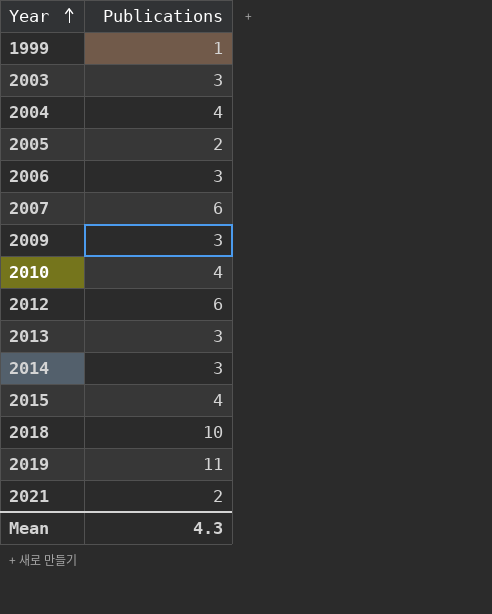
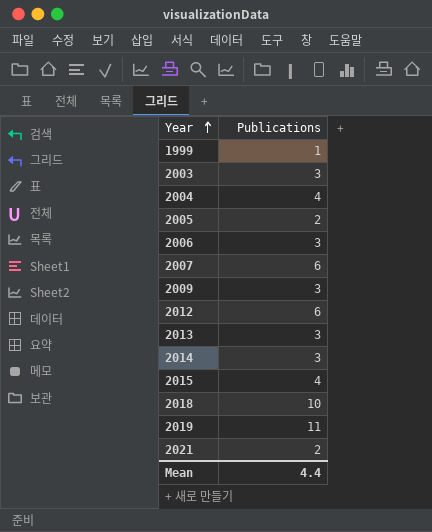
row 2010: 4 -> none
Mean | Publications: 4.3 -> 4.4

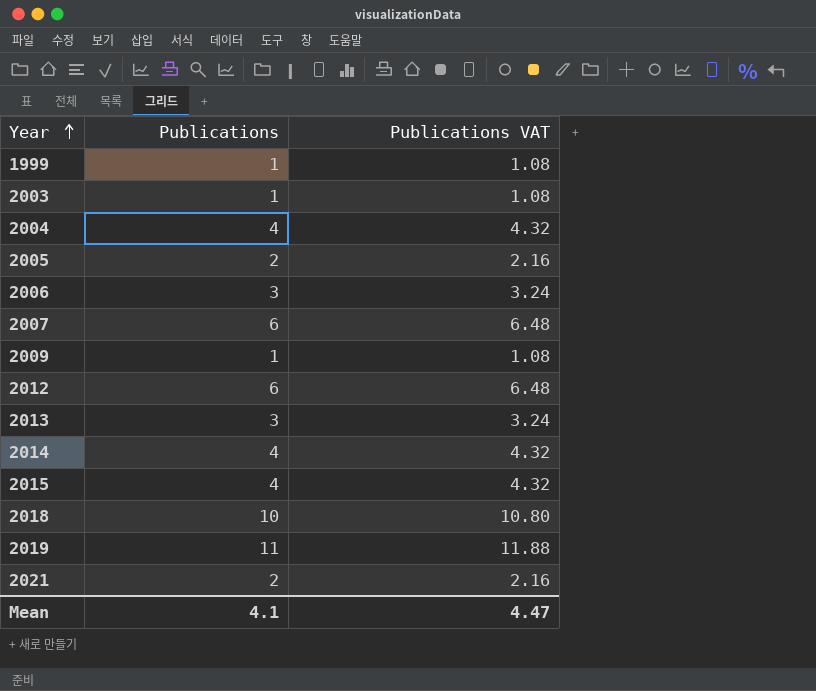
column Publications VAT | formula: none -> [Publications] * 1.08
2003 | Publications: 3 -> 1
2009 | Publications: 3 -> 1
2014 | Publications: 3 -> 4
Mean | Publications: 4.4 -> 4.1

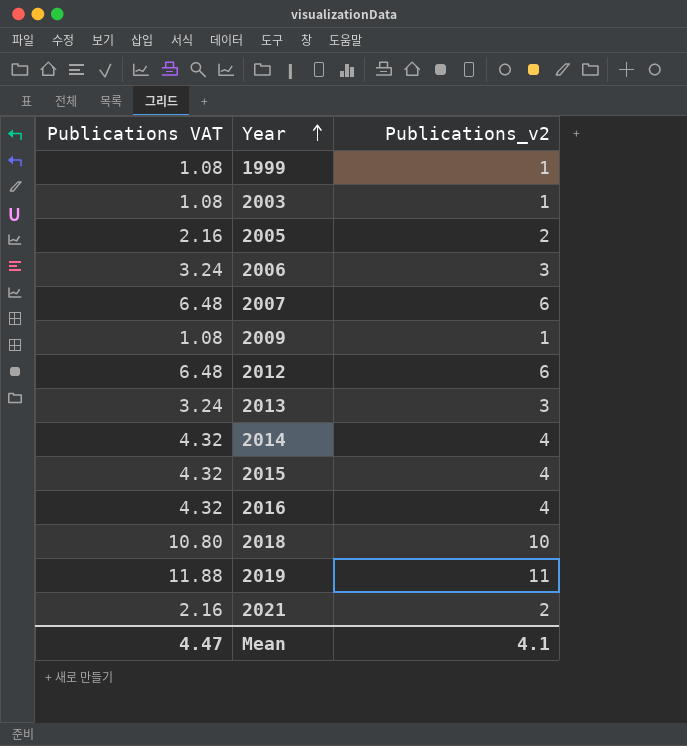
column Publications VAT | position: 3 -> 1
column name: Publications -> Publications_v2
row 2004: 4 | 4.32 -> none
row 2016: none -> 4.32 | 4

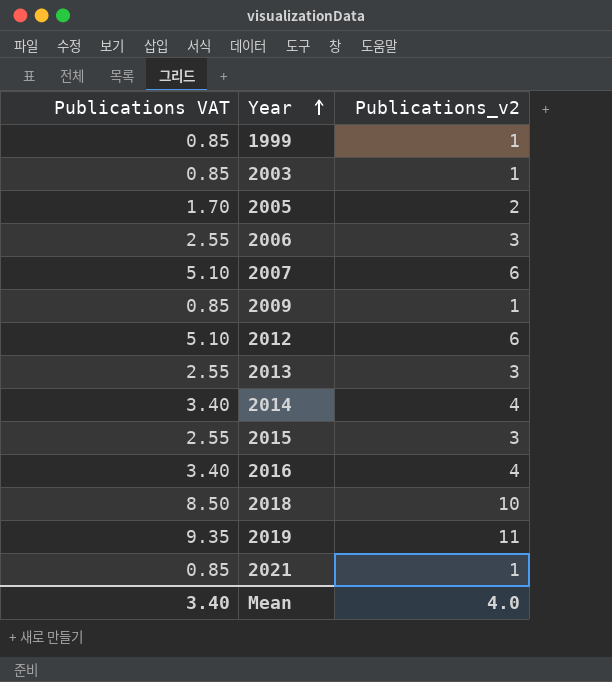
column Publications VAT | formula: [Publications_v2] * 1.08 -> [Publications_v2] * 0.85
2015 | Publications_v2: 4 -> 3
2021 | Publications_v2: 2 -> 1
Mean | Publications VAT: 4.47 -> 3.40
Mean | Publications_v2: 4.1 -> 4.0

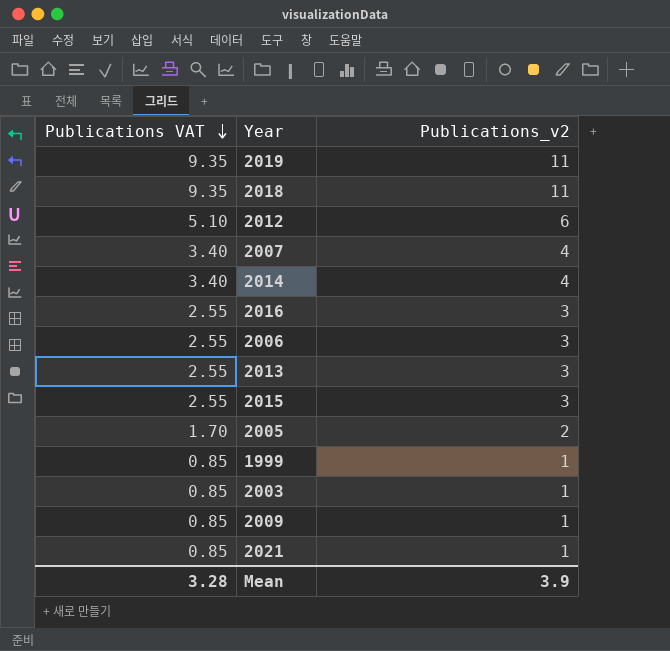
row order: Year ascending -> Publications VAT descending
2018 | Publications VAT: 8.50 -> 9.35
2018 | Publications_v2: 10 -> 11
2007 | Publications VAT: 5.10 -> 3.40
2007 | Publications_v2: 6 -> 4
2016 | Publications VAT: 3.40 -> 2.55
2016 | Publications_v2: 4 -> 3
Mean | Publications VAT: 3.40 -> 3.28
Mean | Publications_v2: 4.0 -> 3.9

